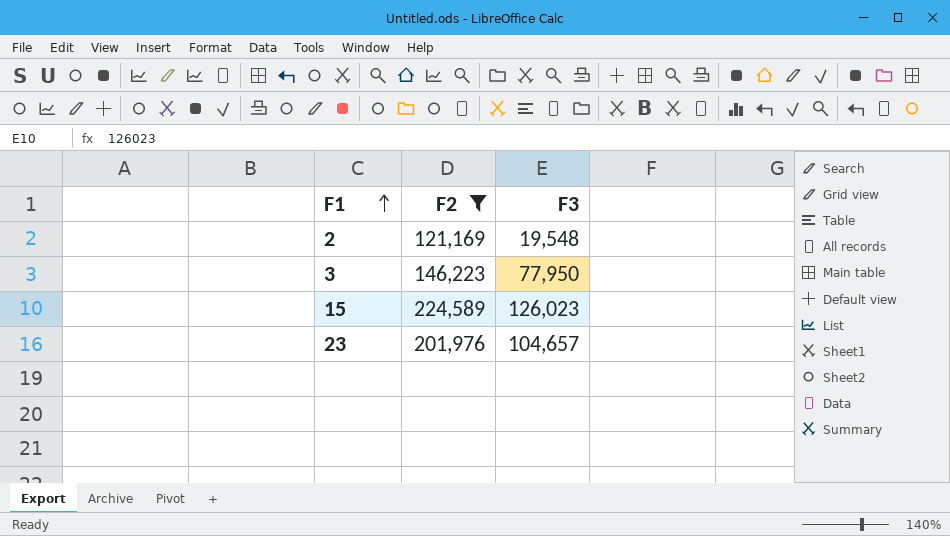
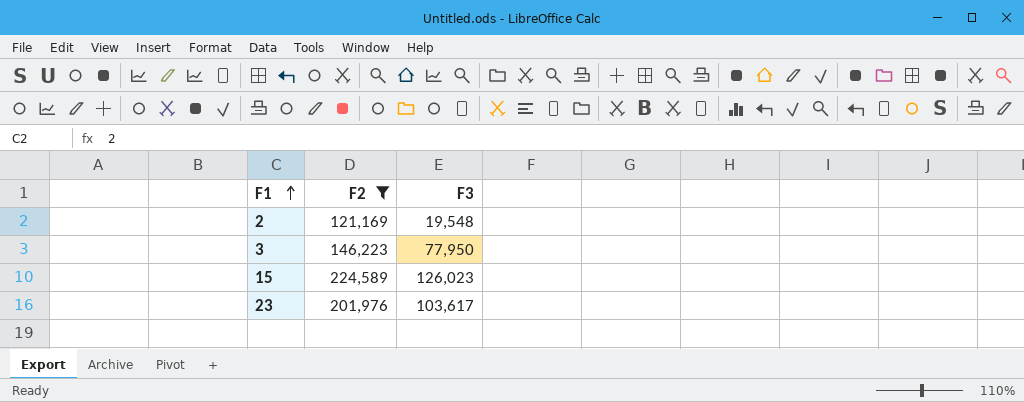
23 | F3: 104,657 -> 103,617

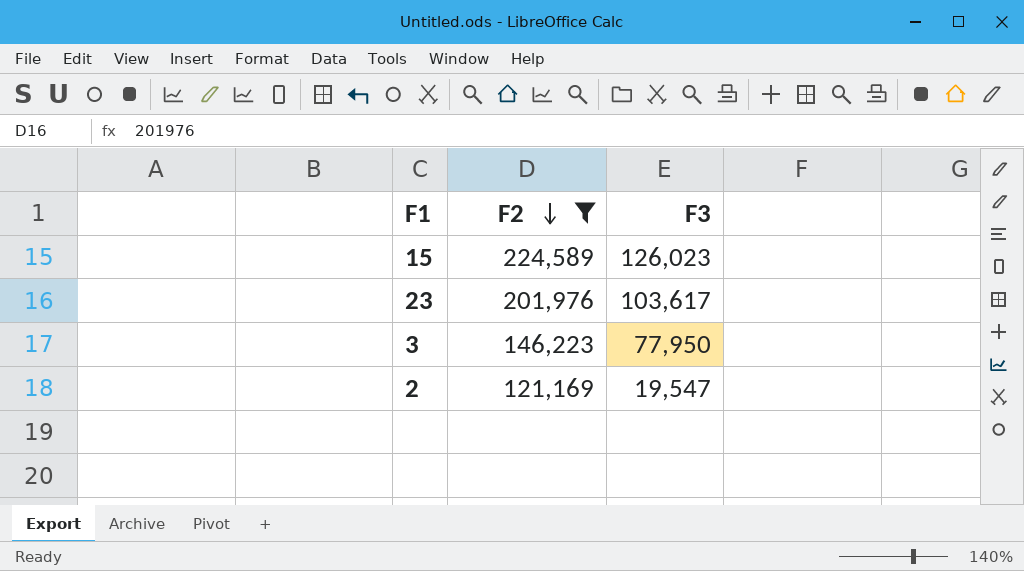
row order: F1 ascending -> F2 descending
2 | F3: 19,548 -> 19,547

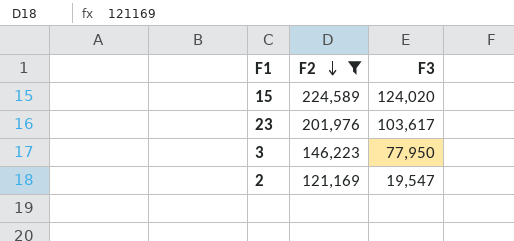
15 | F3: 126,023 -> 124,020

